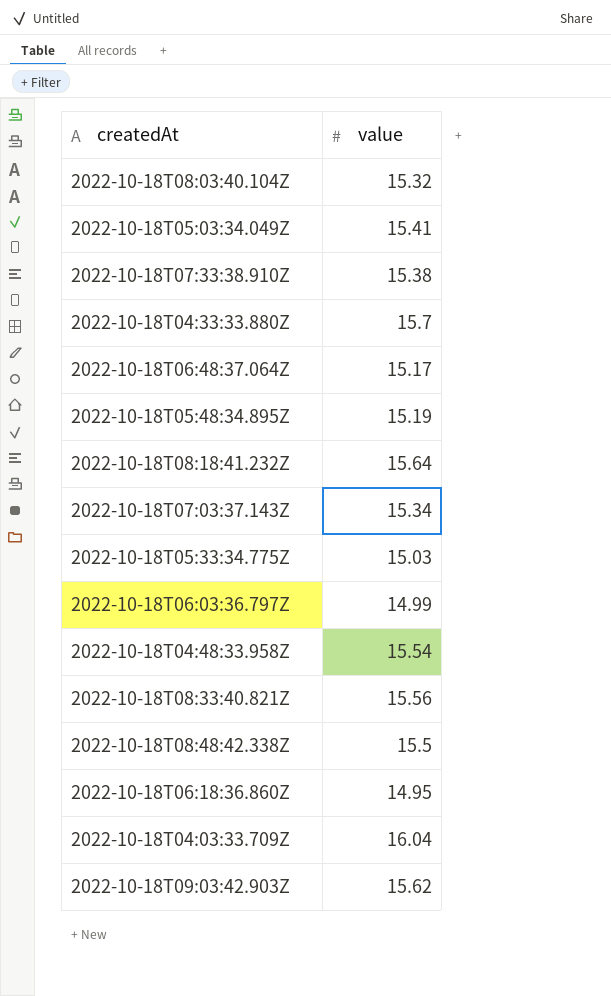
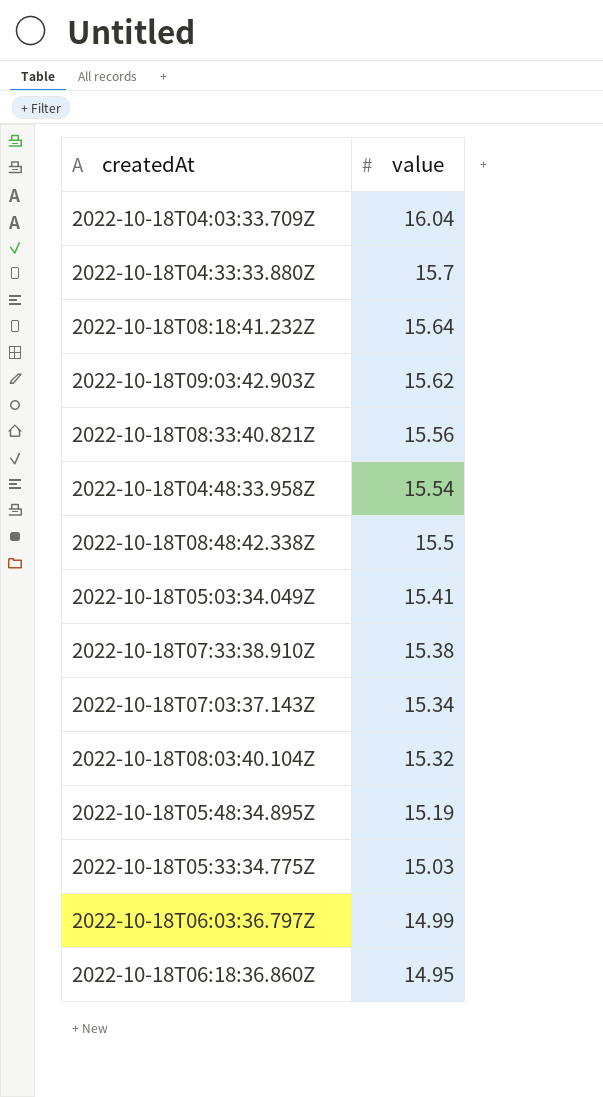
row order: none -> value descending
row 2022-10-18T06:48:37.064Z: 15.17 -> none

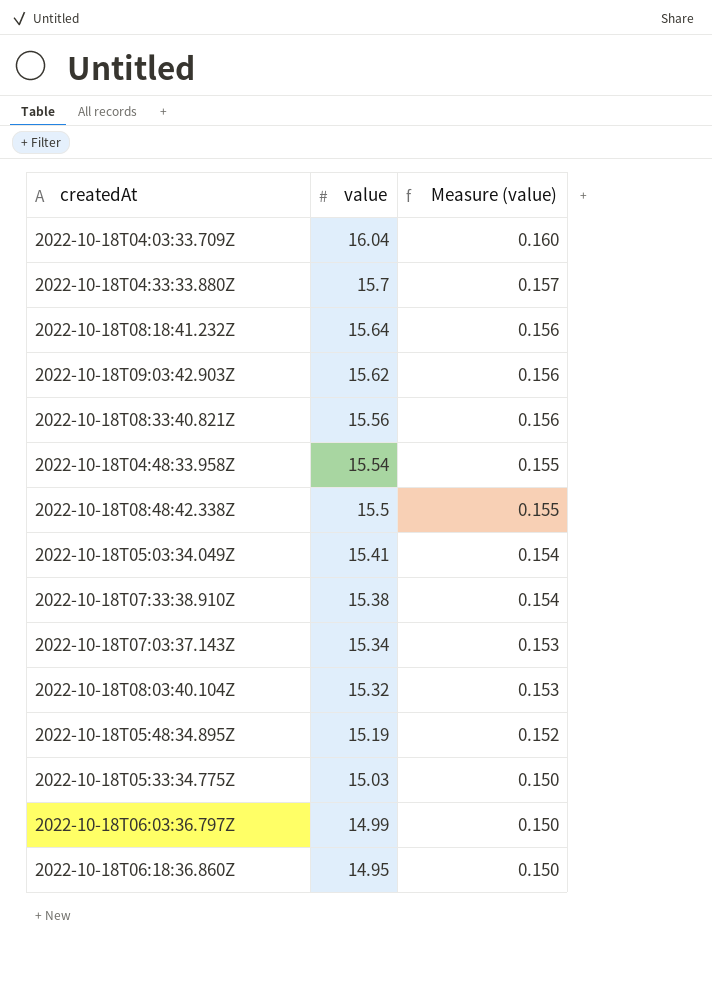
column Measure (value) | formula: none -> [value] * 0.01

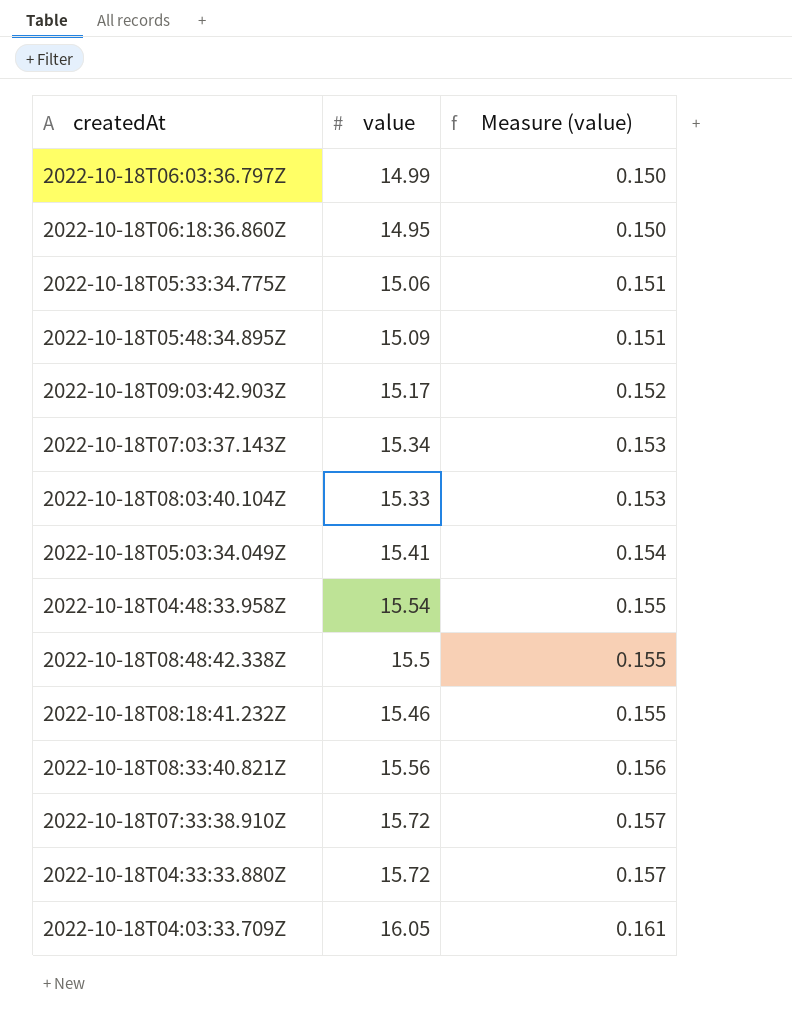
row order: value descending -> Measure (value) ascending
2022-10-18T05:33:34.775Z | value: 15.03 -> 15.06
2022-10-18T05:33:34.775Z | Measure (value): 0.150 -> 0.151
2022-10-18T05:48:34.895Z | value: 15.19 -> 15.09
2022-10-18T05:48:34.895Z | Measure (value): 0.152 -> 0.151
2022-10-18T09:03:42.903Z | value: 15.62 -> 15.17
2022-10-18T09:03:42.903Z | Measure (value): 0.156 -> 0.152
2022-10-18T08:03:40.104Z | value: 15.32 -> 15.33
2022-10-18T08:18:41.232Z | value: 15.64 -> 15.46
2022-10-18T08:18:41.232Z | Measure (value): 0.156 -> 0.155
2022-10-18T07:33:38.910Z | value: 15.38 -> 15.72
2022-10-18T07:33:38.910Z | Measure (value): 0.154 -> 0.157
2022-10-18T04:33:33.880Z | value: 15.7 -> 15.72
2022-10-18T04:03:33.709Z | value: 16.04 -> 16.05
2022-10-18T04:03:33.709Z | Measure (value): 0.160 -> 0.161

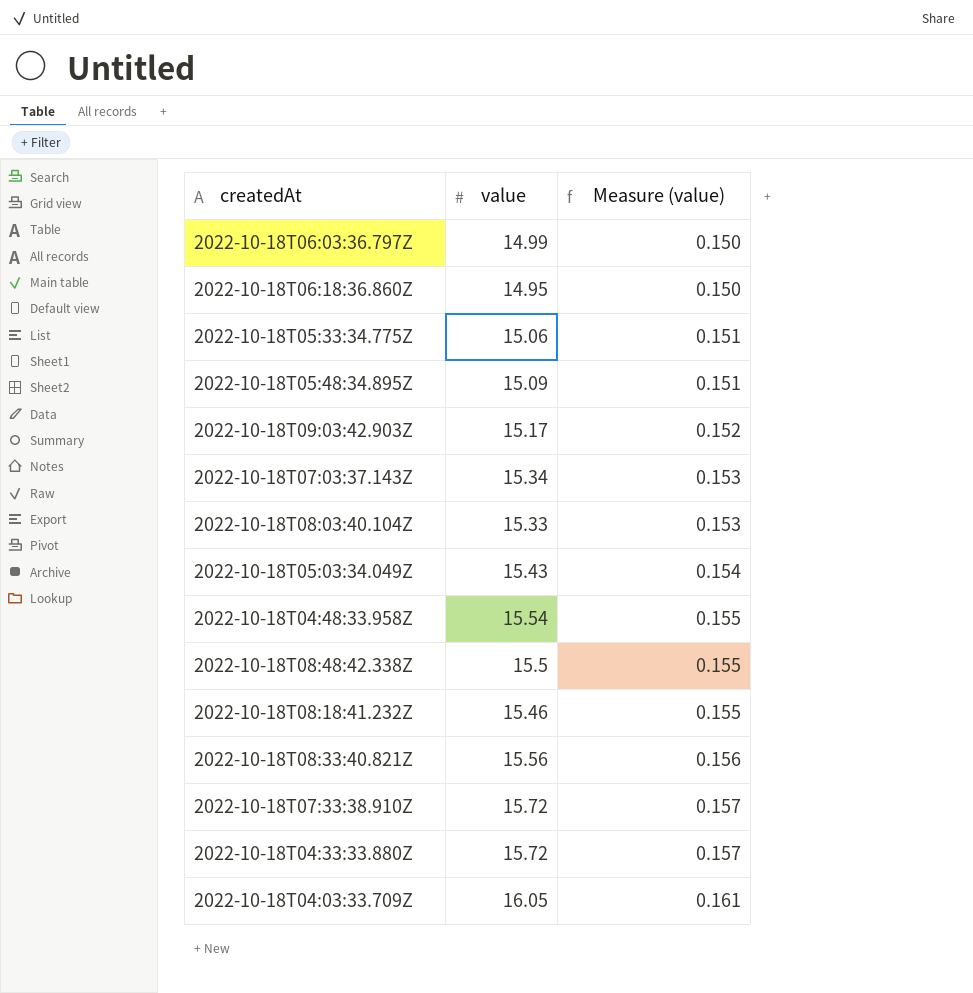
2022-10-18T05:03:34.049Z | value: 15.41 -> 15.43

